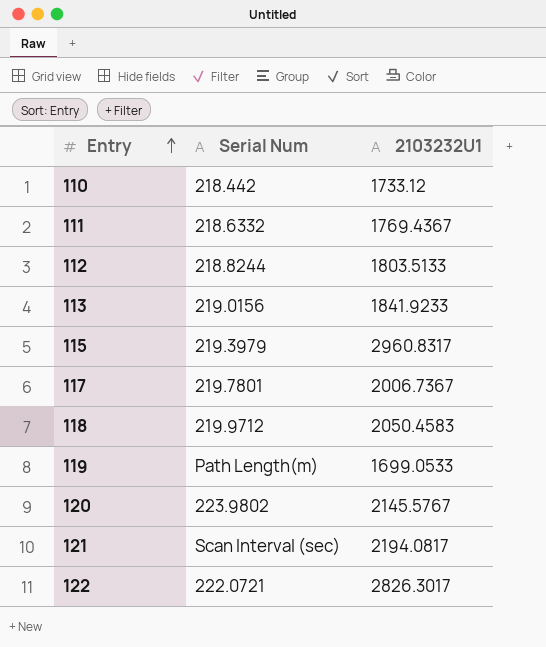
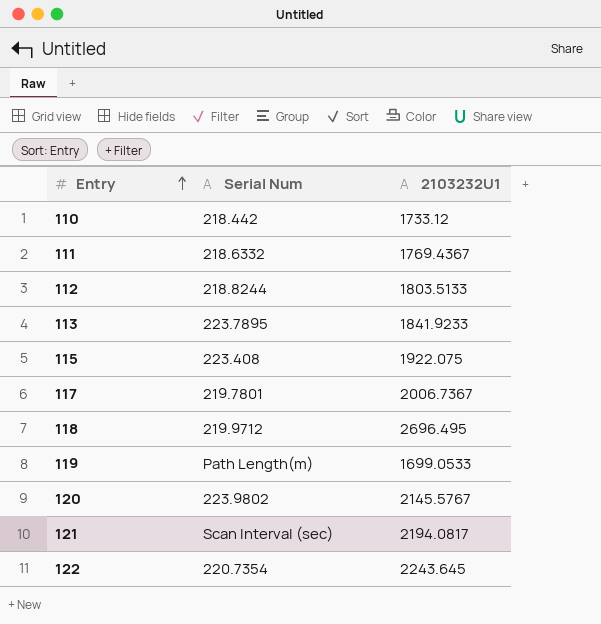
113 | Serial Num: 219.0156 -> 223.7895
115 | Serial Num: 219.3979 -> 223.408
115 | 2103232U1: 2960.8317 -> 1922.075
118 | 2103232U1: 2050.4583 -> 2696.495
122 | Serial Num: 222.0721 -> 220.7354
122 | 2103232U1: 2826.3017 -> 2243.645

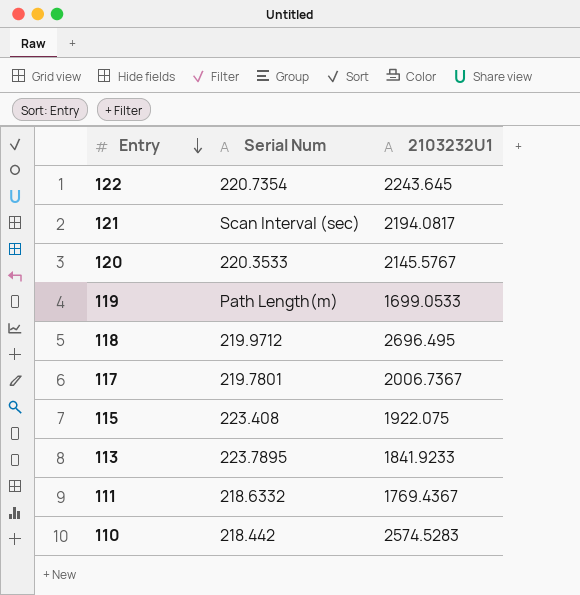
row order: Entry ascending -> Entry descending
row 112: 218.8244 | 1803.5133 -> none
120 | Serial Num: 223.9802 -> 220.3533
110 | 2103232U1: 1733.12 -> 2574.5283

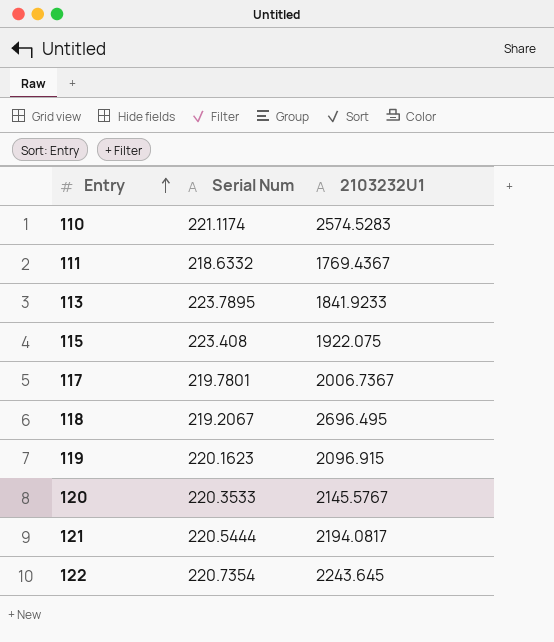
row order: Entry descending -> Entry ascending
110 | Serial Num: 218.442 -> 221.1174
118 | Serial Num: 219.9712 -> 219.2067
119 | Serial Num: Path Length(m) -> 220.1623
119 | 2103232U1: 1699.0533 -> 2096.915
121 | Serial Num: Scan Interval (sec) -> 220.5444

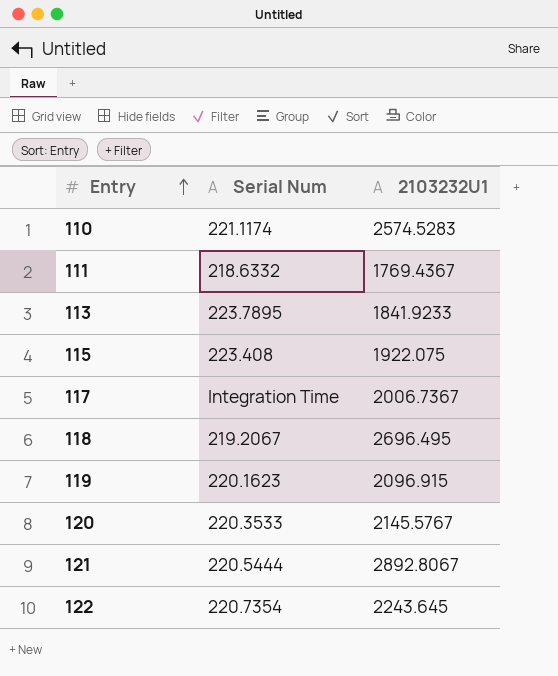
117 | Serial Num: 219.7801 -> Integration Time
121 | 2103232U1: 2194.0817 -> 2892.8067

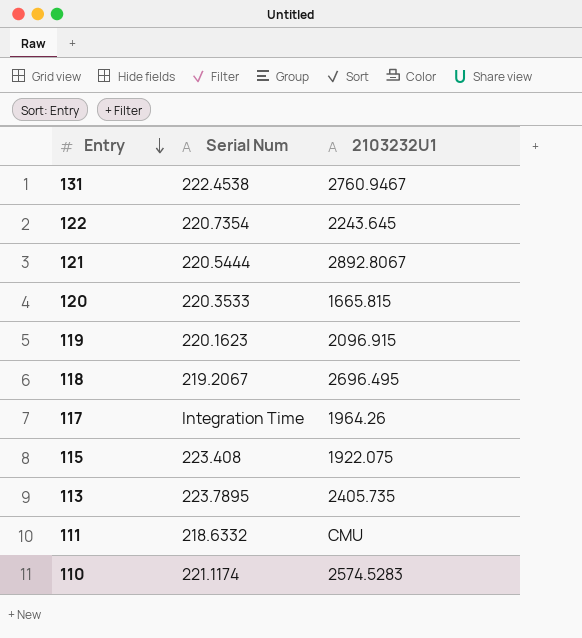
row order: Entry ascending -> Entry descending
row 131: none -> 222.4538 | 2760.9467
120 | 2103232U1: 2145.5767 -> 1665.815
117 | 2103232U1: 2006.7367 -> 1964.26
113 | 2103232U1: 1841.9233 -> 2405.735
111 | 2103232U1: 1769.4367 -> CMU

